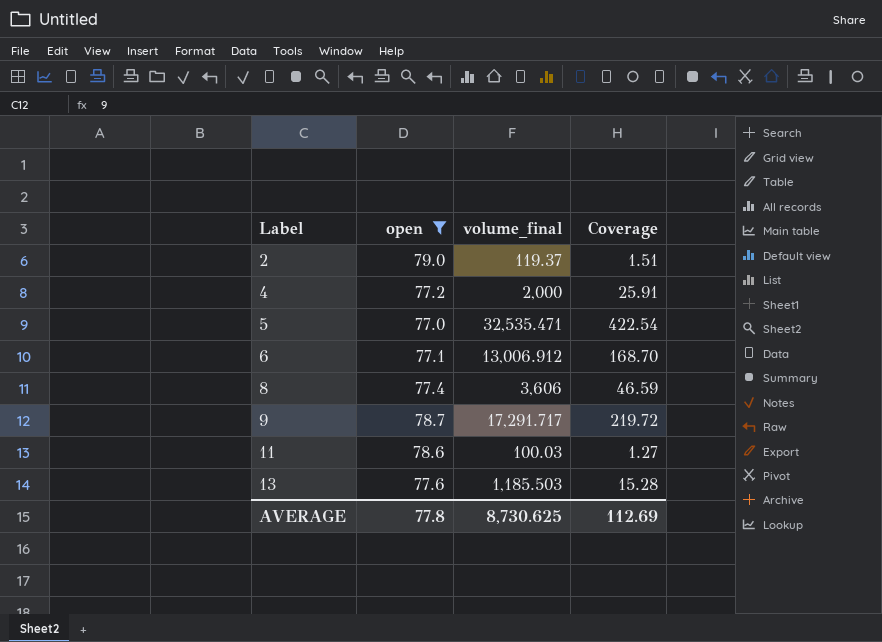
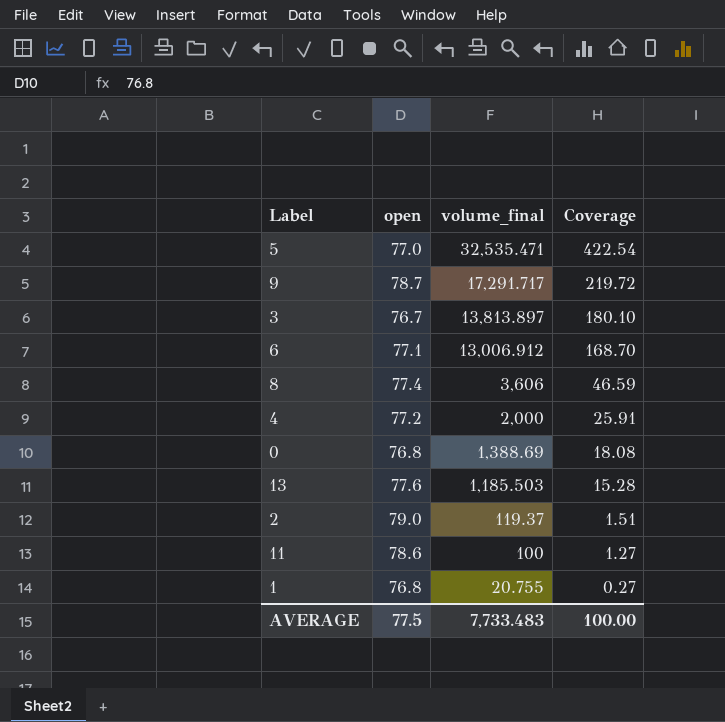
filter: open >= 77.0 -> none
row order: Label ascending -> volume_final descending
11 | volume_final: 100.03 -> 100
AVERAGE | open: 77.8 -> 77.5
AVERAGE | volume_final: 8,730.625 -> 7,733.483
AVERAGE | Coverage: 112.69 -> 100.00

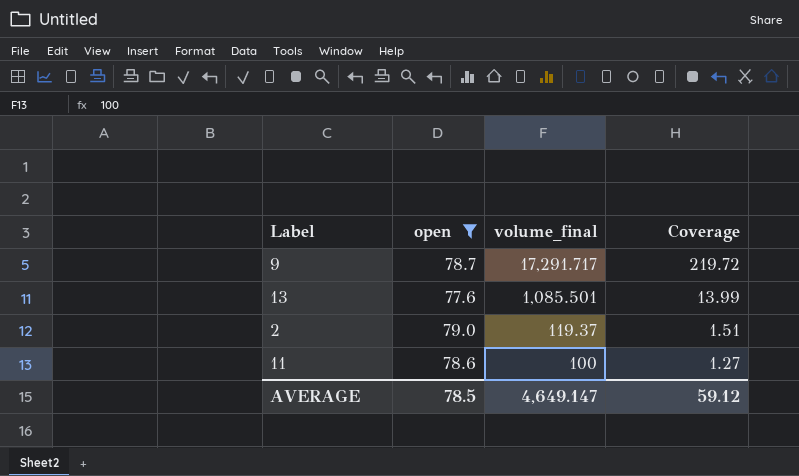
filter: none -> open >= 77.6
13 | volume_final: 1,185.503 -> 1,085.501
13 | Coverage: 15.28 -> 13.99
AVERAGE | open: 77.5 -> 78.5
AVERAGE | volume_final: 7,733.483 -> 4,649.147
AVERAGE | Coverage: 100.00 -> 59.12

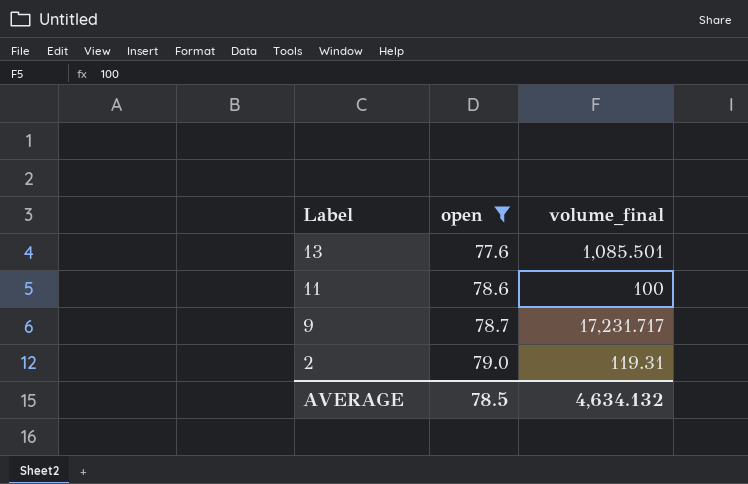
row order: volume_final descending -> Label descending
column Coverage | formula: [volume_final] / [open] -> none
9 | volume_final: 17,291.717 -> 17,231.717
2 | volume_final: 119.37 -> 119.31
AVERAGE | volume_final: 4,649.147 -> 4,634.132

